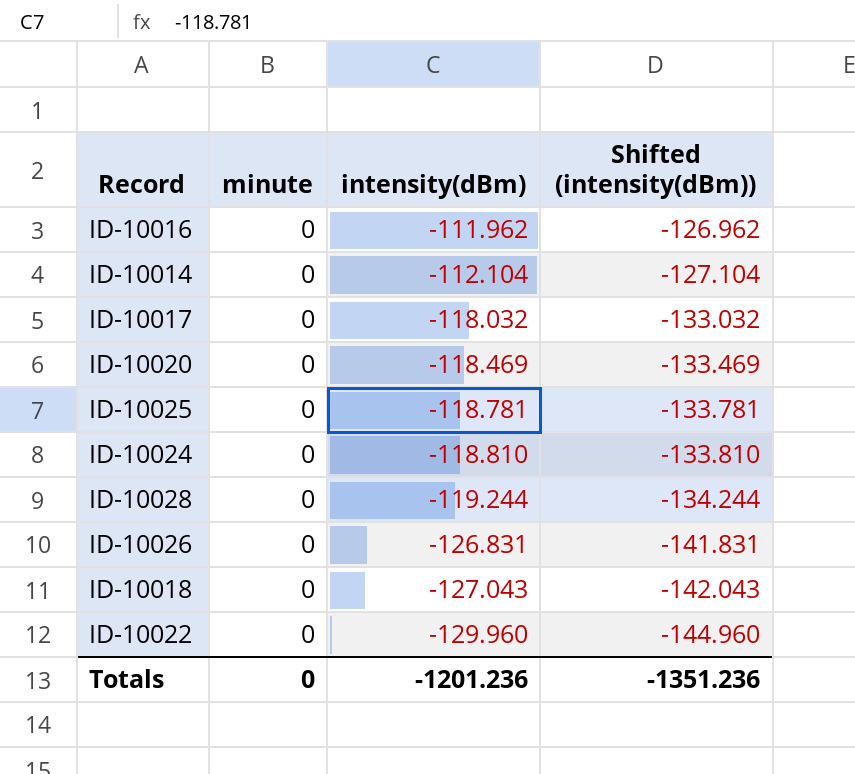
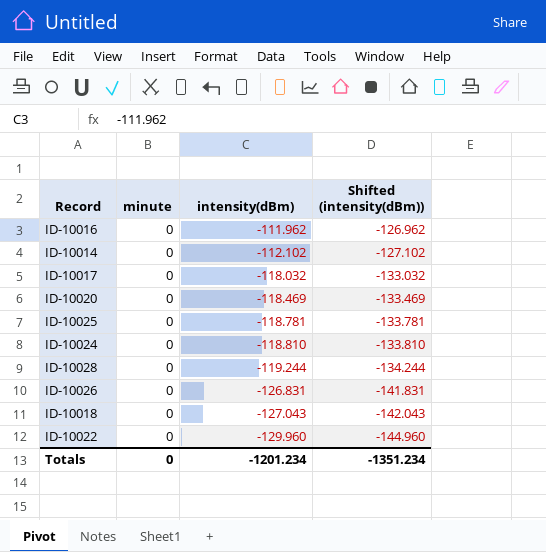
ID-10014 | intensity(dBm): -112.104 -> -112.102
ID-10014 | Shifted (intensity(dBm)): -127.104 -> -127.102
Totals | intensity(dBm): -1201.236 -> -1201.234
Totals | Shifted (intensity(dBm)): -1351.236 -> -1351.234

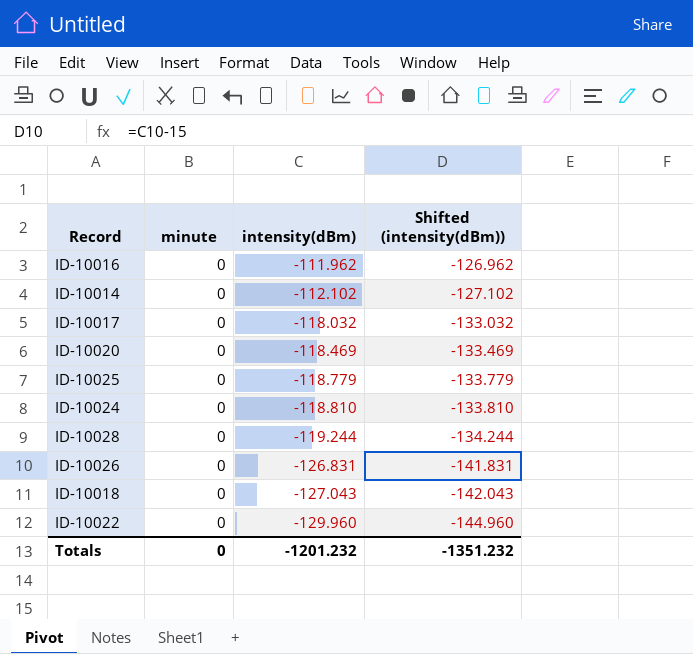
ID-10025 | intensity(dBm): -118.781 -> -118.779
ID-10025 | Shifted (intensity(dBm)): -133.781 -> -133.779
Totals | intensity(dBm): -1201.234 -> -1201.232
Totals | Shifted (intensity(dBm)): -1351.234 -> -1351.232

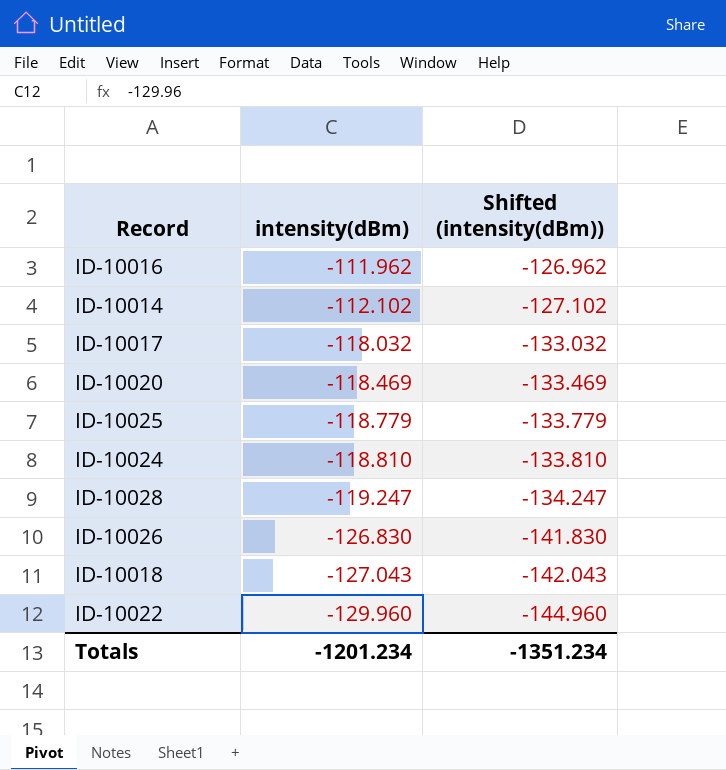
column minute | position: 2 -> none
ID-10028 | intensity(dBm): -119.244 -> -119.247
ID-10028 | Shifted (intensity(dBm)): -134.244 -> -134.247
ID-10026 | intensity(dBm): -126.831 -> -126.830
ID-10026 | Shifted (intensity(dBm)): -141.831 -> -141.830
Totals | intensity(dBm): -1201.232 -> -1201.234
Totals | Shifted (intensity(dBm)): -1351.232 -> -1351.234

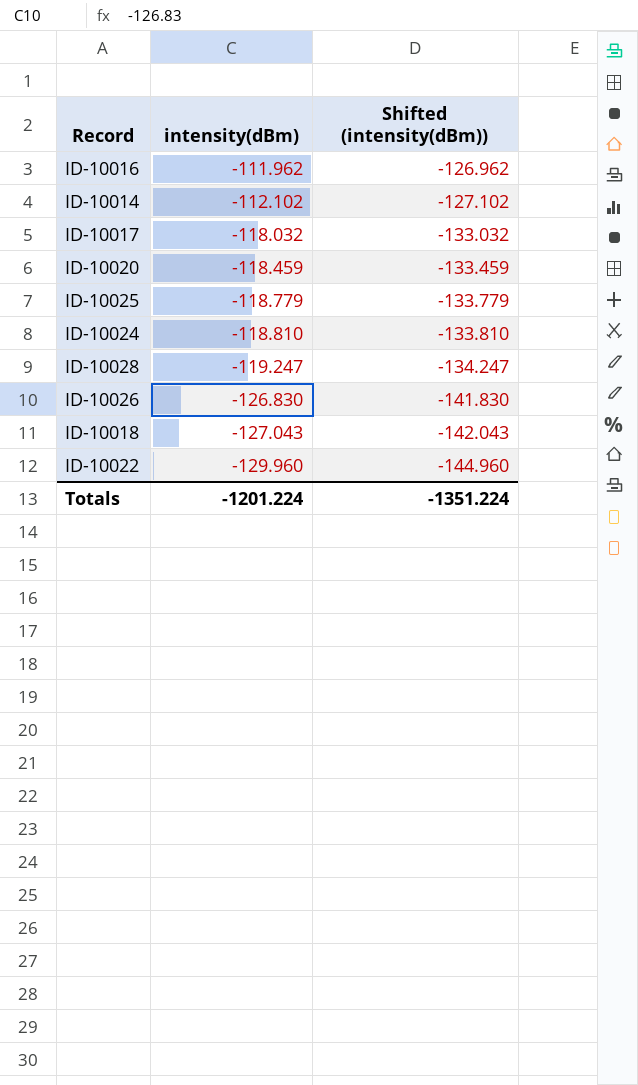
ID-10020 | intensity(dBm): -118.469 -> -118.459
ID-10020 | Shifted (intensity(dBm)): -133.469 -> -133.459
Totals | intensity(dBm): -1201.234 -> -1201.224
Totals | Shifted (intensity(dBm)): -1351.234 -> -1351.224

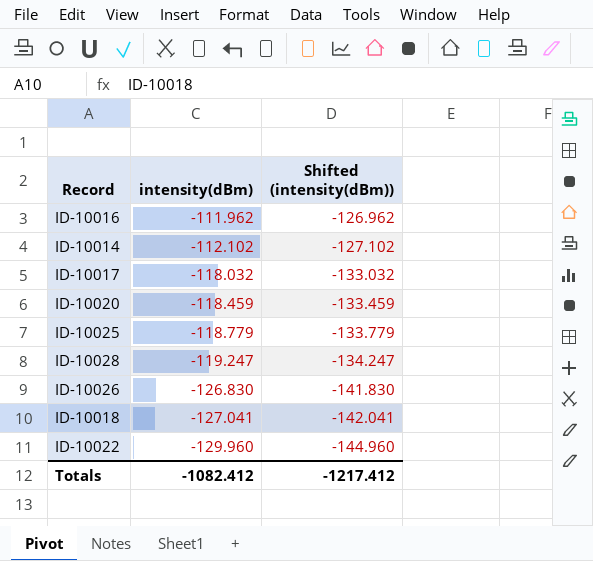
row ID-10024: -118.810 | -133.810 -> none
ID-10018 | intensity(dBm): -127.043 -> -127.041
ID-10018 | Shifted (intensity(dBm)): -142.043 -> -142.041
Totals | intensity(dBm): -1201.224 -> -1082.412
Totals | Shifted (intensity(dBm)): -1351.224 -> -1217.412

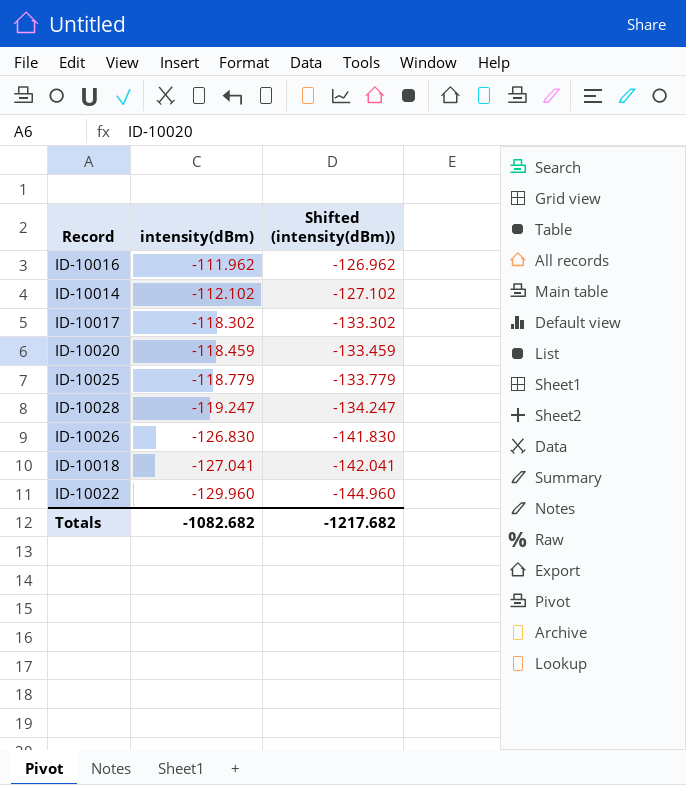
ID-10017 | intensity(dBm): -118.032 -> -118.302
ID-10017 | Shifted (intensity(dBm)): -133.032 -> -133.302
Totals | intensity(dBm): -1082.412 -> -1082.682
Totals | Shifted (intensity(dBm)): -1217.412 -> -1217.682

